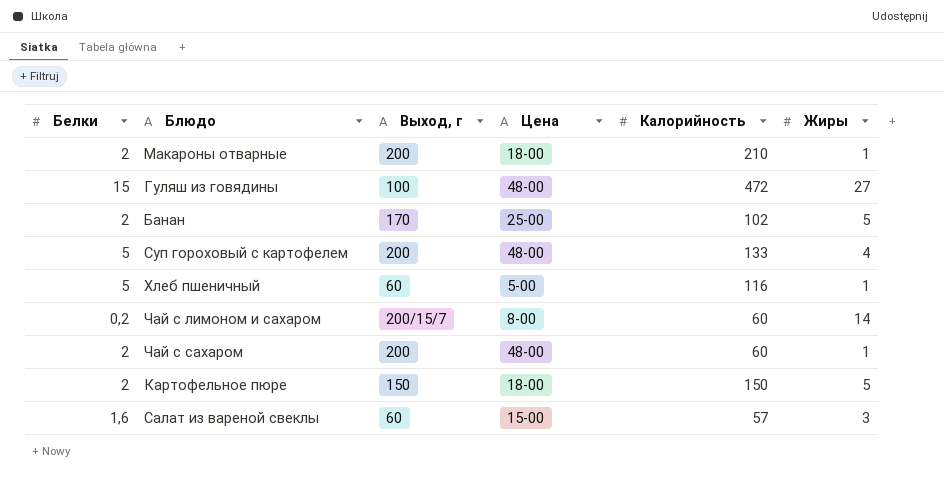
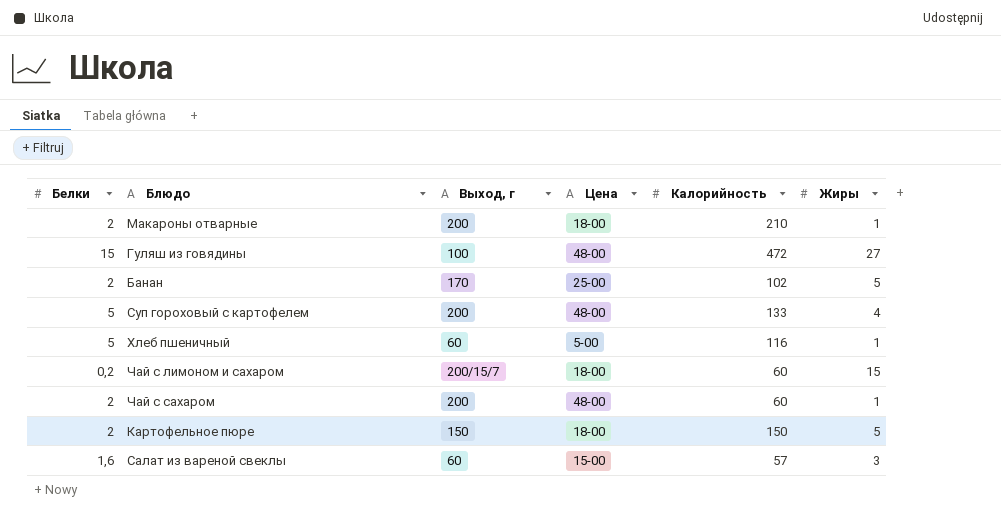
Чай с лимоном и сахаром | Цена: 8-00 -> 18-00
Чай с лимоном и сахаром | Жиры: 14 -> 15

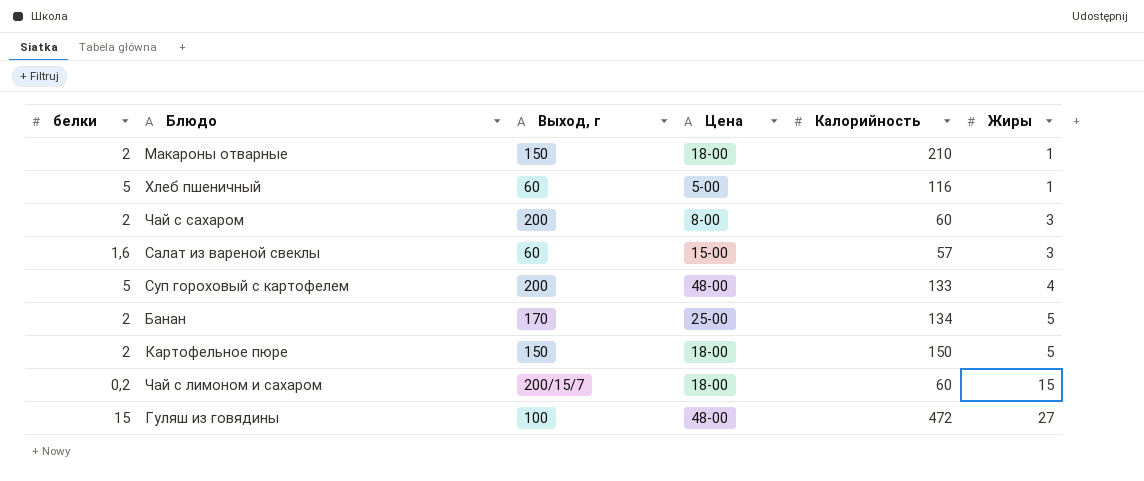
row order: none -> Жиры ascending
column name: Белки -> белки
Макароны отварные | Выход, г: 200 -> 150
Чай с сахаром | Цена: 48-00 -> 8-00
Чай с сахаром | Жиры: 1 -> 3
Банан | Калорийность: 102 -> 134

